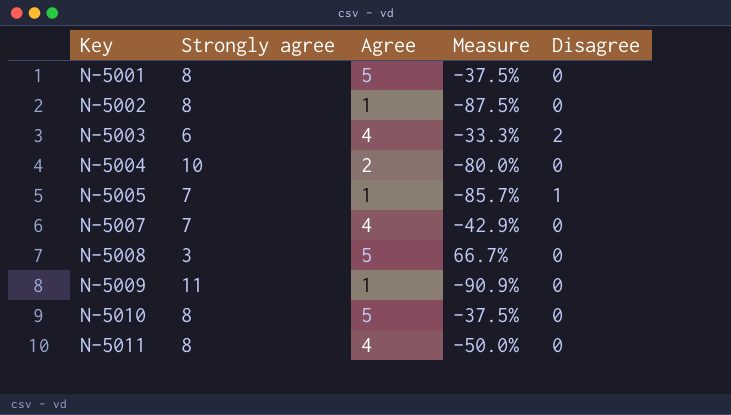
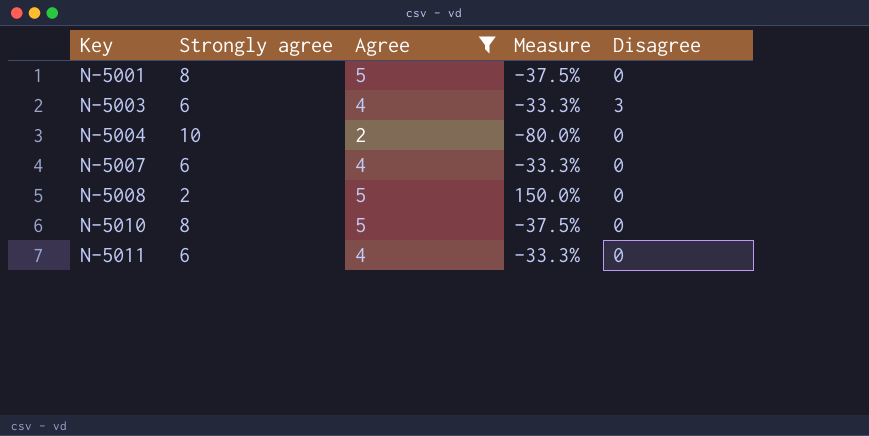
filter: none -> Agree != 1
N-5003 | Disagree: 2 -> 3
N-5007 | Strongly agree: 7 -> 6
N-5007 | Measure: -42.9% -> -33.3%
N-5008 | Strongly agree: 3 -> 2
N-5008 | Measure: 66.7% -> 150.0%
N-5011 | Strongly agree: 8 -> 6
N-5011 | Measure: -50.0% -> -33.3%

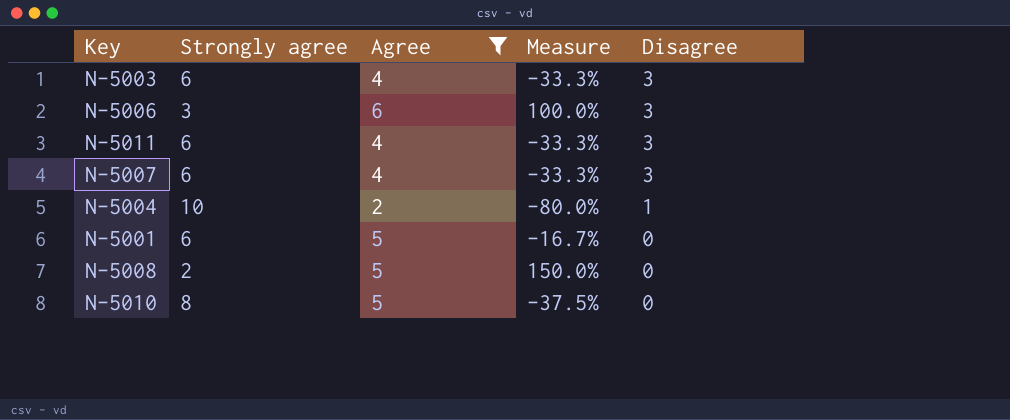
row order: Key ascending -> Disagree descending
row N-5006: none -> 3 | 6 | 100.0% | 3
N-5011 | Disagree: 0 -> 3
N-5007 | Disagree: 0 -> 3
N-5004 | Disagree: 0 -> 1
N-5001 | Strongly agree: 8 -> 6
N-5001 | Measure: -37.5% -> -16.7%

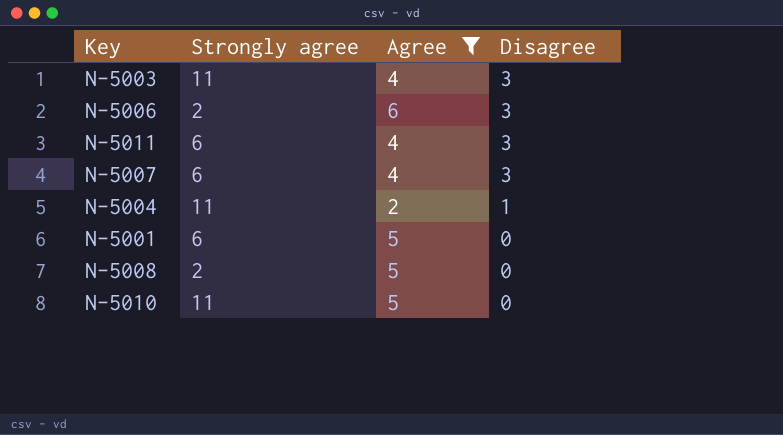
column Measure | formula: ([Agree] - [Strongly agree]) / [Strongly agree] -> none
N-5003 | Strongly agree: 6 -> 11
N-5006 | Strongly agree: 3 -> 2
N-5004 | Strongly agree: 10 -> 11
N-5010 | Strongly agree: 8 -> 11

